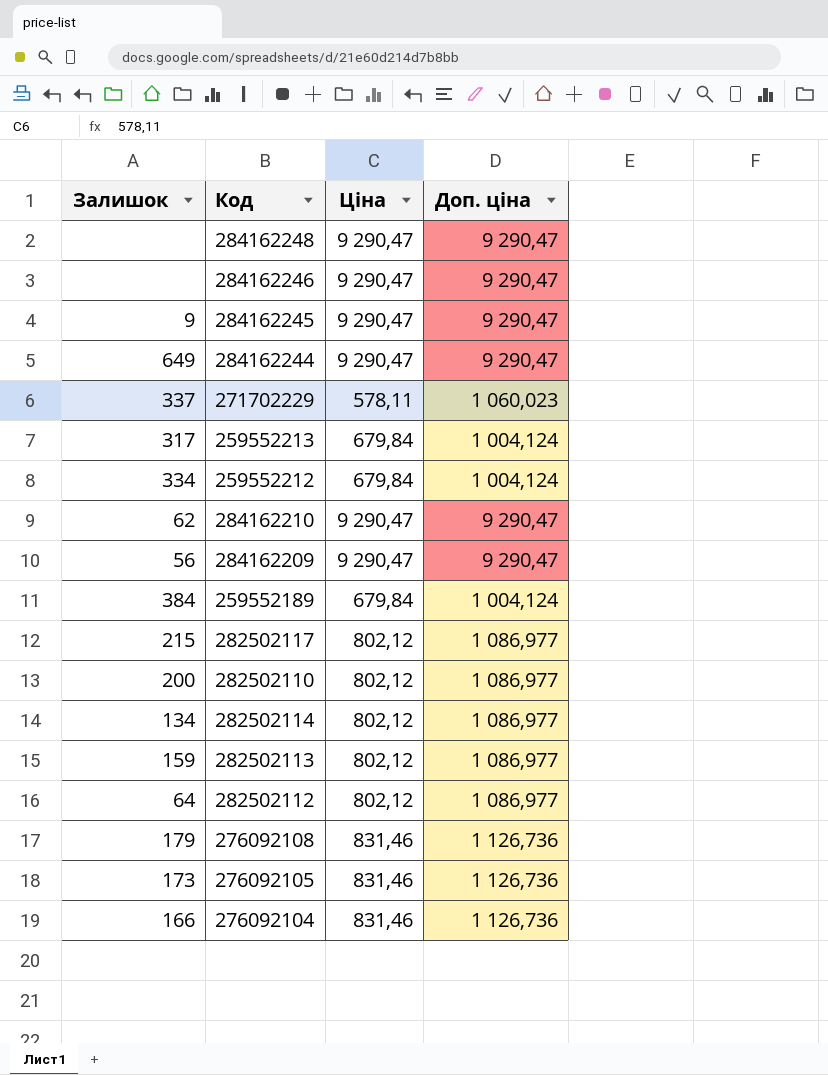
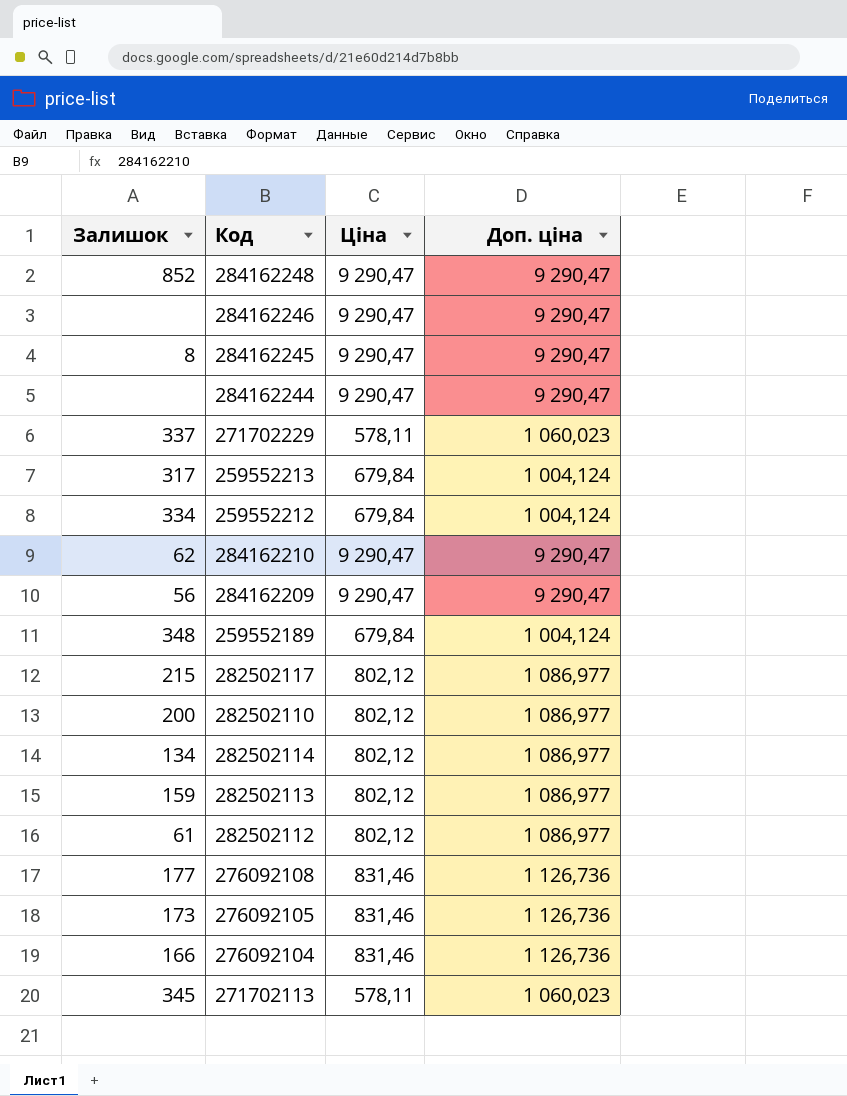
284162248 | Залишок: none -> 852
284162245 | Залишок: 9 -> 8
284162244 | Залишок: 649 -> none
259552189 | Залишок: 384 -> 348
282502112 | Залишок: 64 -> 61
276092108 | Залишок: 179 -> 177
row 271702113: none -> 345 | 578,11 | 1 060,023

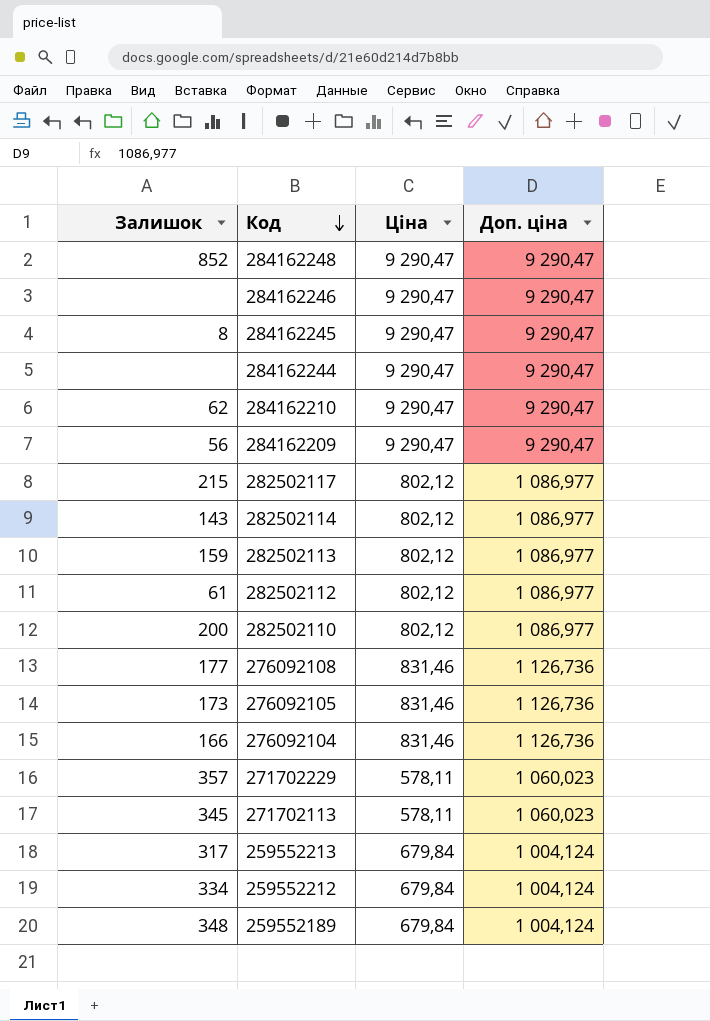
row order: none -> Код descending
282502114 | Залишок: 134 -> 143
271702229 | Залишок: 337 -> 357

